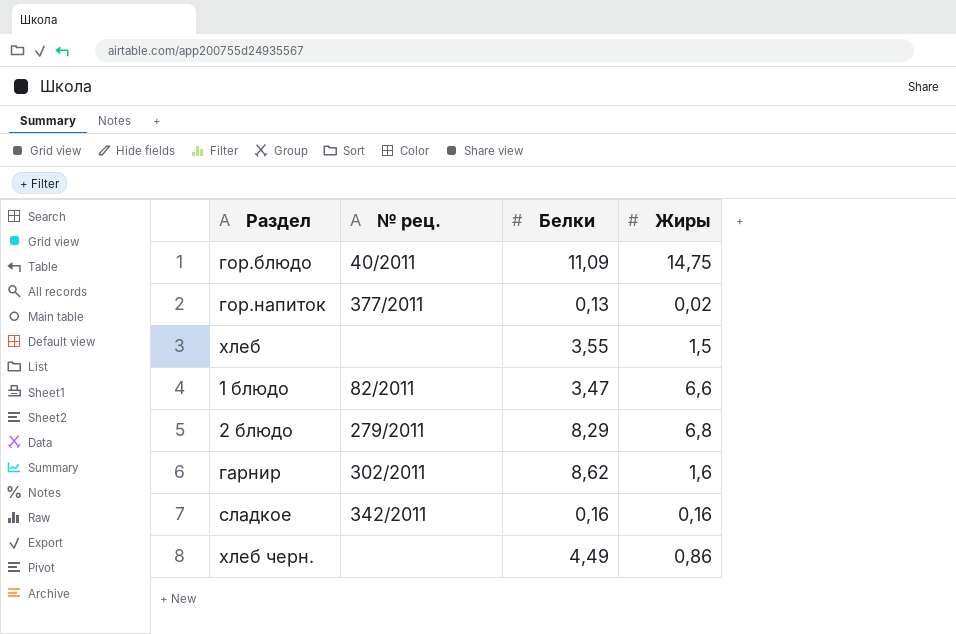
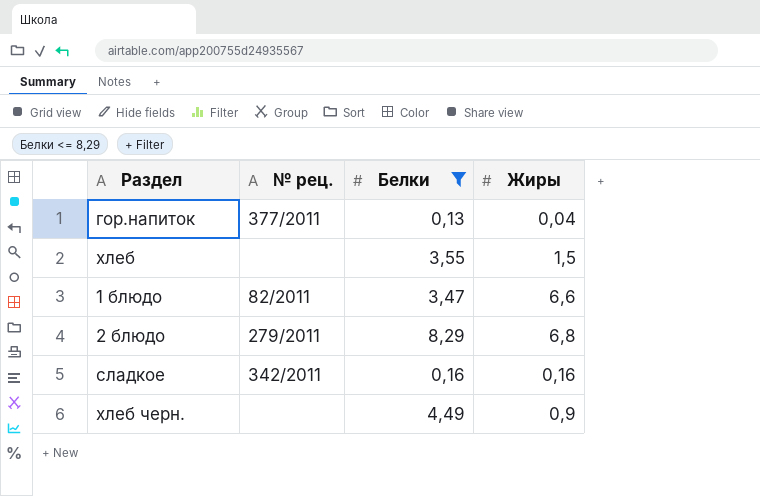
filter: none -> Белки <= 8,29
гор.напиток | Жиры: 0,02 -> 0,04
хлеб черн. | Жиры: 0,86 -> 0,9

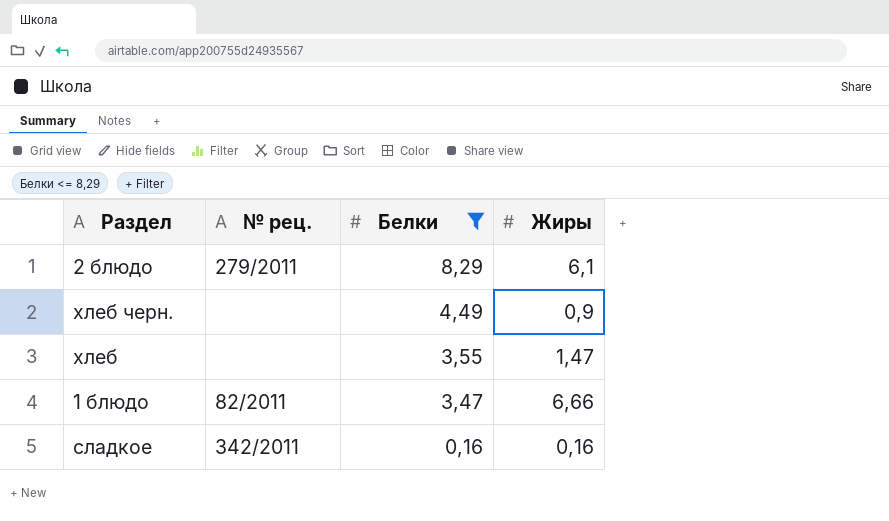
row order: none -> Белки descending
row гор.напиток: 377/2011 | 0,13 | 0,04 -> none
2 блюдо | Жиры: 6,8 -> 6,1
хлеб | Жиры: 1,5 -> 1,47
1 блюдо | Жиры: 6,6 -> 6,66

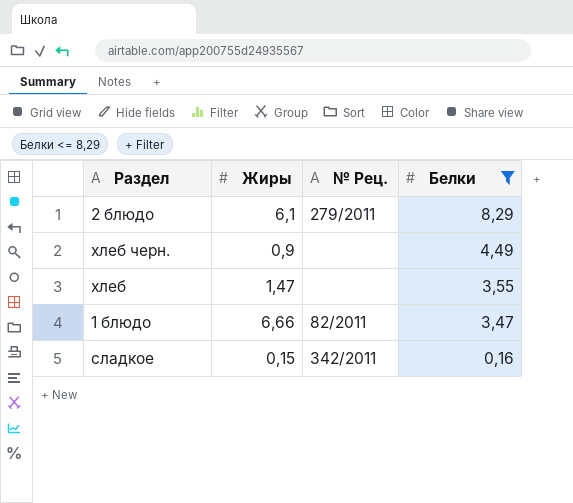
column Жиры | position: 4 -> 2
column name: № рец. -> № Рец.
сладкое | Жиры: 0,16 -> 0,15

